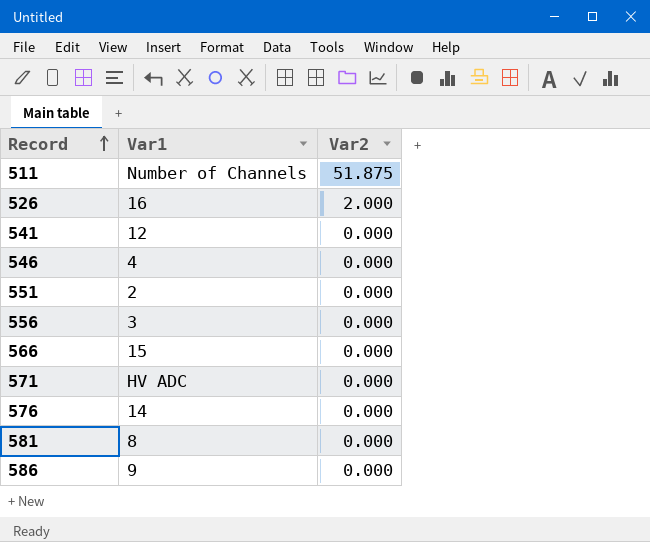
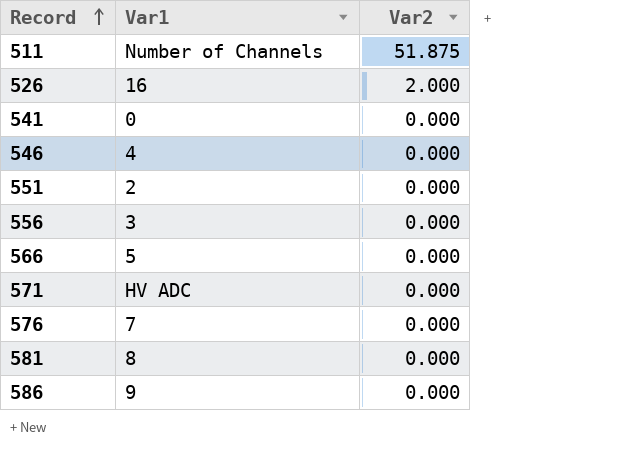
541 | Var1: 12 -> 0
566 | Var1: 15 -> 5
576 | Var1: 14 -> 7

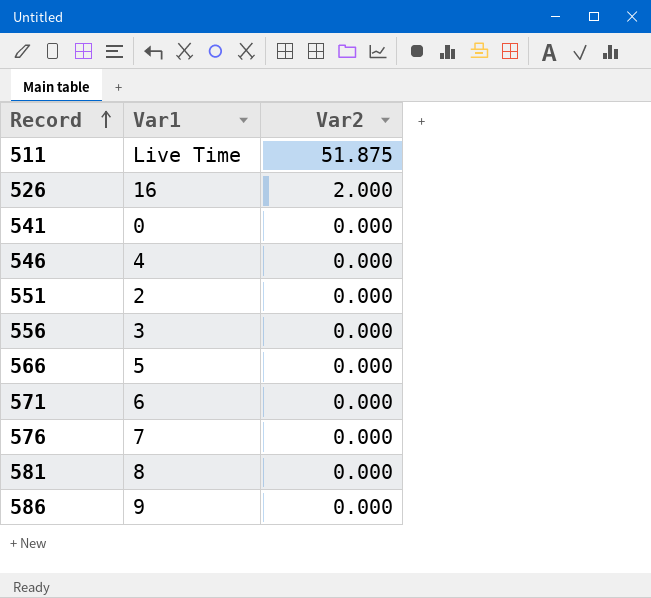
511 | Var1: Number of Channels -> Live Time
571 | Var1: HV ADC -> 6

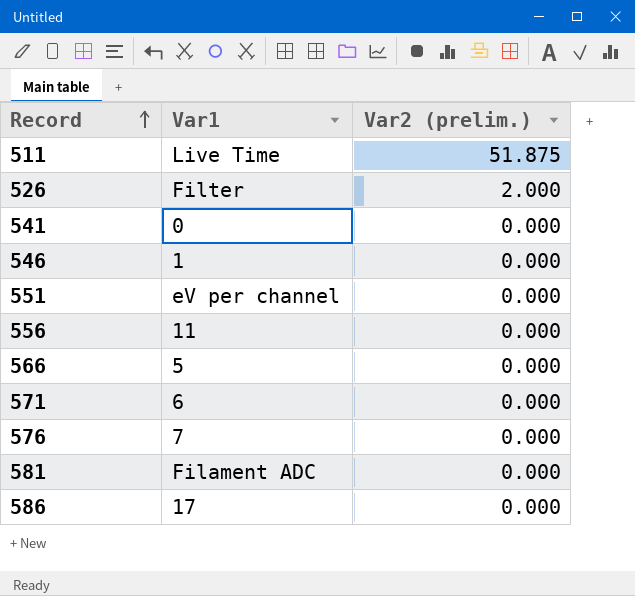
column name: Var2 -> Var2 (prelim.)
526 | Var1: 16 -> Filter
546 | Var1: 4 -> 1
551 | Var1: 2 -> eV per channel
556 | Var1: 3 -> 11
581 | Var1: 8 -> Filament ADC
586 | Var1: 9 -> 17

